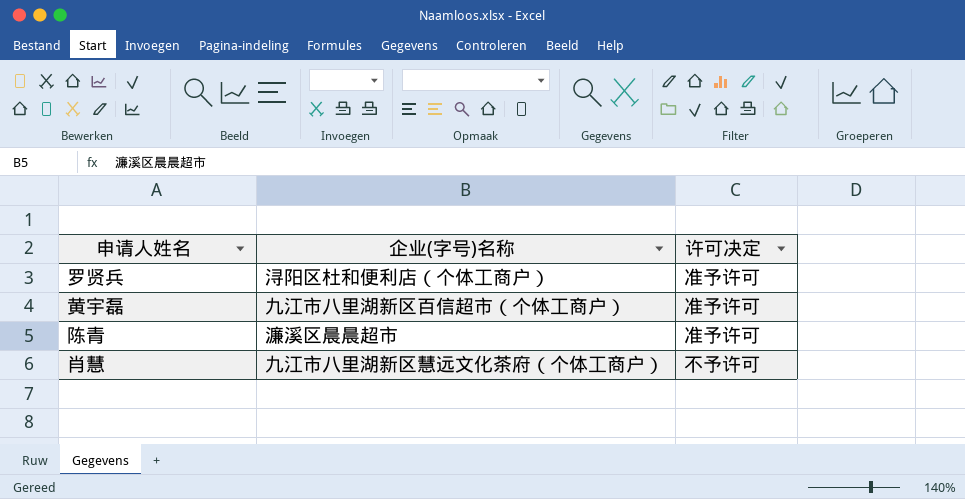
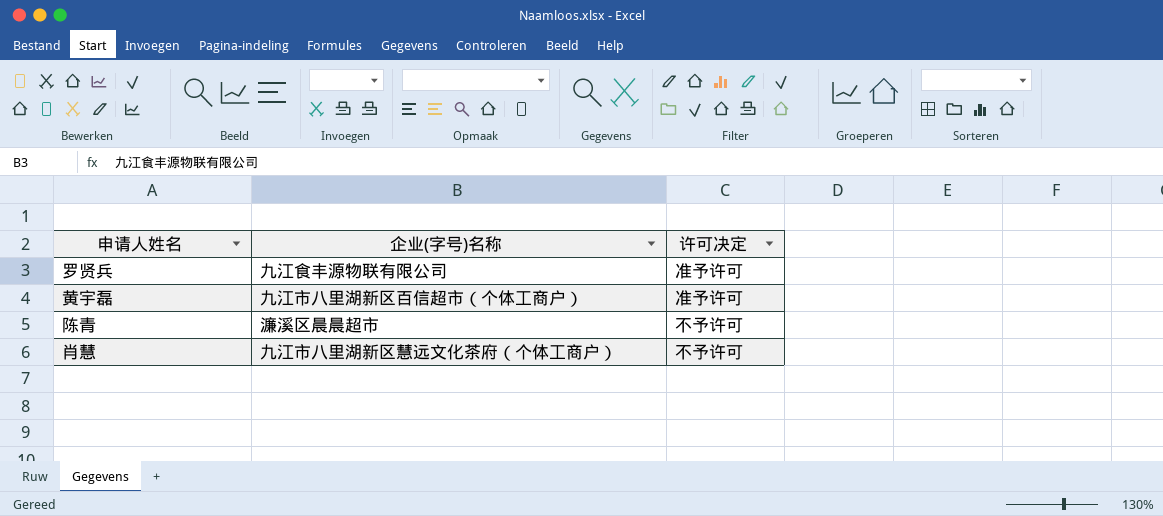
罗贤兵 | 企业(字号)名称: 浔阳区杜和便利店（个体工商户） -> 九江食丰源物联有限公司
陈青 | 许可决定: 准予许可 -> 不予许可

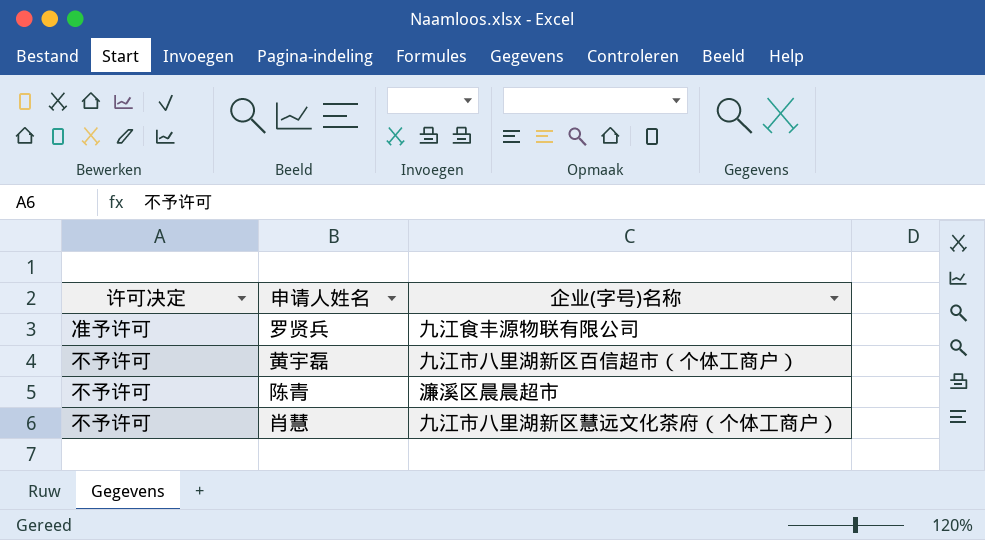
column 许可决定 | position: 3 -> 1
黄宇磊 | 许可决定: 准予许可 -> 不予许可

